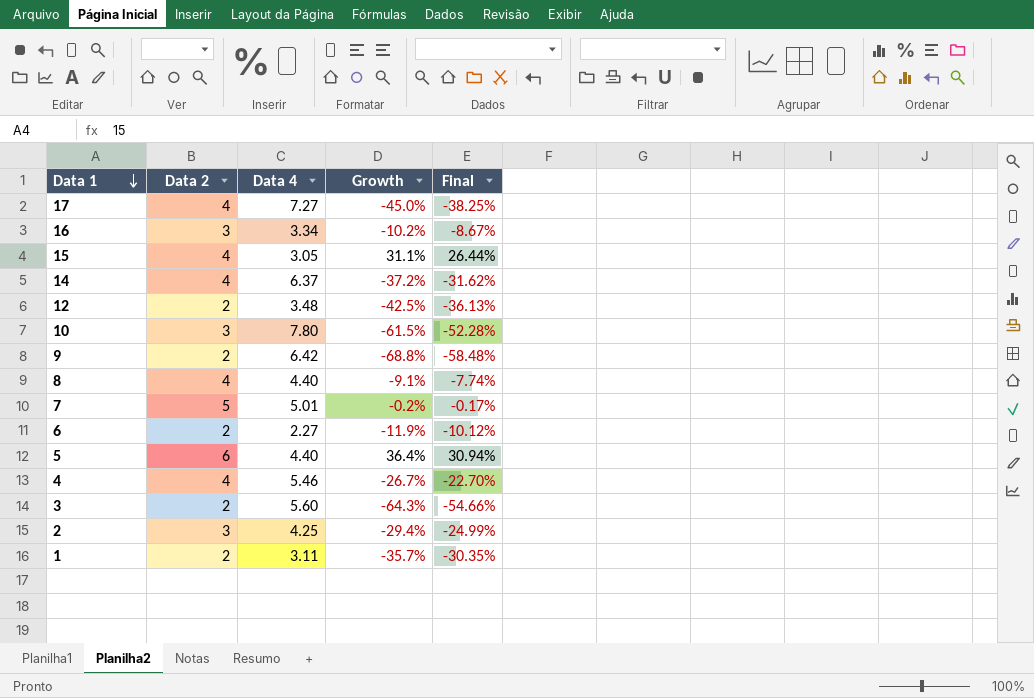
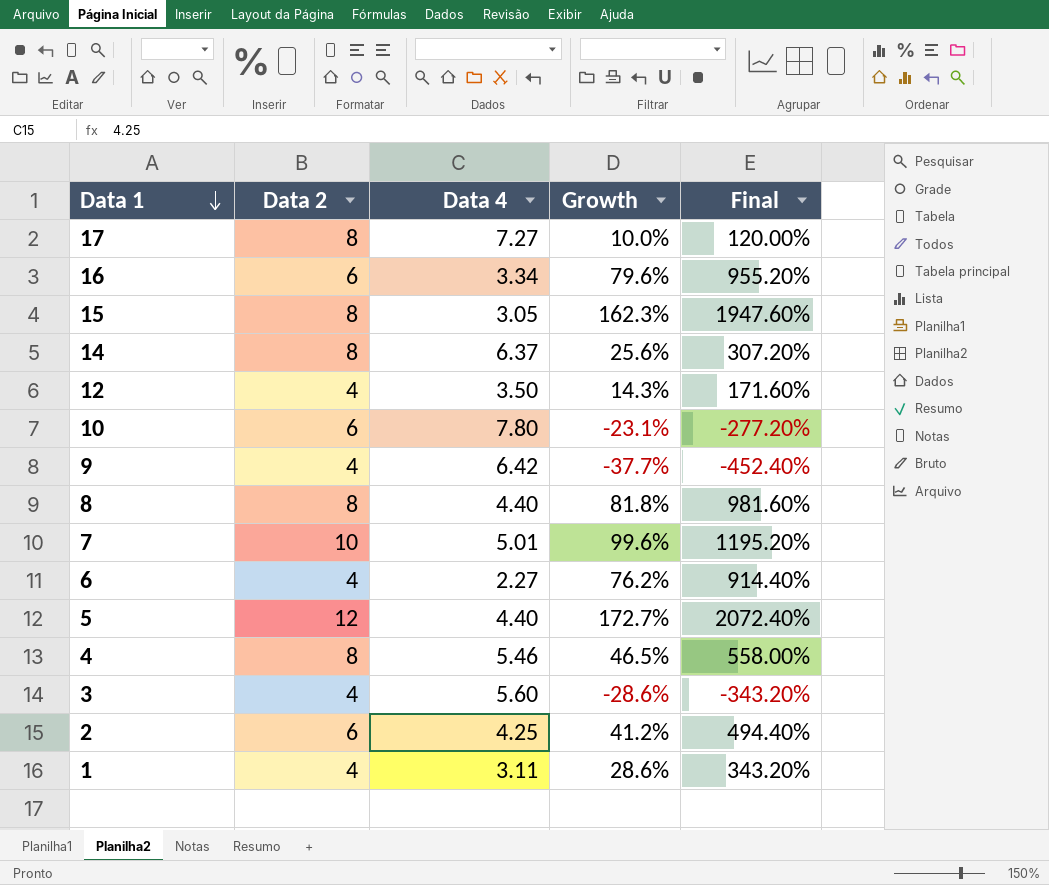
column Final | formula: [Growth] * 0.85 -> [Growth] * 12
17 | Data 2: 4 -> 8
17 | Growth: -45.0% -> 10.0%
16 | Data 2: 3 -> 6
16 | Growth: -10.2% -> 79.6%
15 | Data 2: 4 -> 8
15 | Growth: 31.1% -> 162.3%
14 | Data 2: 4 -> 8
14 | Growth: -37.2% -> 25.6%
12 | Data 2: 2 -> 4
12 | Data 4: 3.48 -> 3.50
12 | Growth: -42.5% -> 14.3%
10 | Data 2: 3 -> 6
10 | Growth: -61.5% -> -23.1%
9 | Data 2: 2 -> 4
9 | Growth: -68.8% -> -37.7%
8 | Data 2: 4 -> 8
8 | Growth: -9.1% -> 81.8%
7 | Data 2: 5 -> 10
7 | Growth: -0.2% -> 99.6%
6 | Data 2: 2 -> 4
6 | Growth: -11.9% -> 76.2%
5 | Data 2: 6 -> 12
5 | Growth: 36.4% -> 172.7%
4 | Data 2: 4 -> 8
4 | Growth: -26.7% -> 46.5%
3 | Data 2: 2 -> 4
3 | Growth: -64.3% -> -28.6%
2 | Data 2: 3 -> 6
2 | Growth: -29.4% -> 41.2%
1 | Data 2: 2 -> 4
1 | Growth: -35.7% -> 28.6%

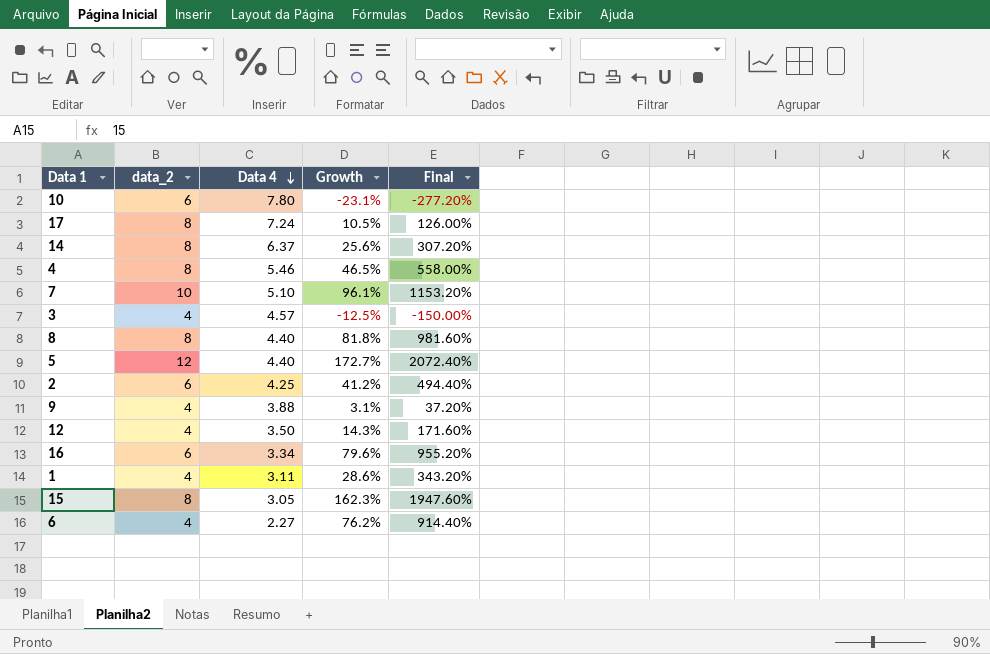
row order: Data 1 descending -> Data 4 descending
column name: Data 2 -> data_2
17 | Data 4: 7.27 -> 7.24
17 | Growth: 10.0% -> 10.5%
17 | Final: 120.00% -> 126.00%
7 | Data 4: 5.01 -> 5.10
7 | Growth: 99.6% -> 96.1%
7 | Final: 1195.20% -> 1153.20%
3 | Data 4: 5.60 -> 4.57
3 | Growth: -28.6% -> -12.5%
3 | Final: -343.20% -> -150.00%
9 | Data 4: 6.42 -> 3.88
9 | Growth: -37.7% -> 3.1%
9 | Final: -452.40% -> 37.20%

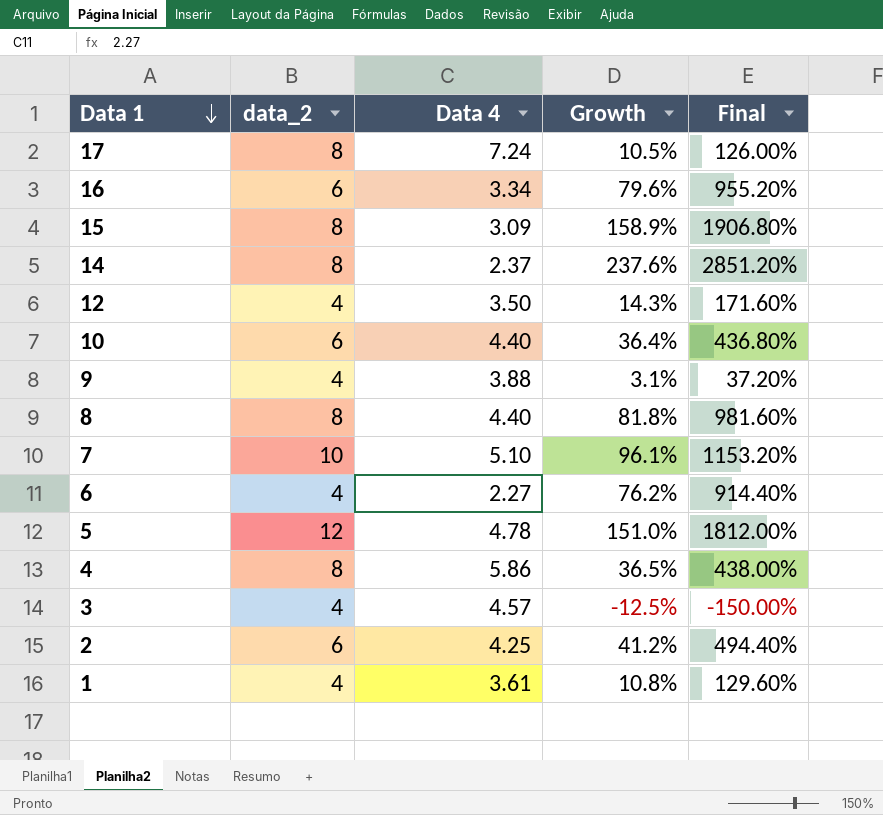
row order: Data 4 descending -> Data 1 descending
15 | Data 4: 3.05 -> 3.09
15 | Growth: 162.3% -> 158.9%
15 | Final: 1947.60% -> 1906.80%
14 | Data 4: 6.37 -> 2.37
14 | Growth: 25.6% -> 237.6%
14 | Final: 307.20% -> 2851.20%
10 | Data 4: 7.80 -> 4.40
10 | Growth: -23.1% -> 36.4%
10 | Final: -277.20% -> 436.80%
5 | Data 4: 4.40 -> 4.78
5 | Growth: 172.7% -> 151.0%
5 | Final: 2072.40% -> 1812.00%
4 | Data 4: 5.46 -> 5.86
4 | Growth: 46.5% -> 36.5%
4 | Final: 558.00% -> 438.00%
1 | Data 4: 3.11 -> 3.61
1 | Growth: 28.6% -> 10.8%
1 | Final: 343.20% -> 129.60%

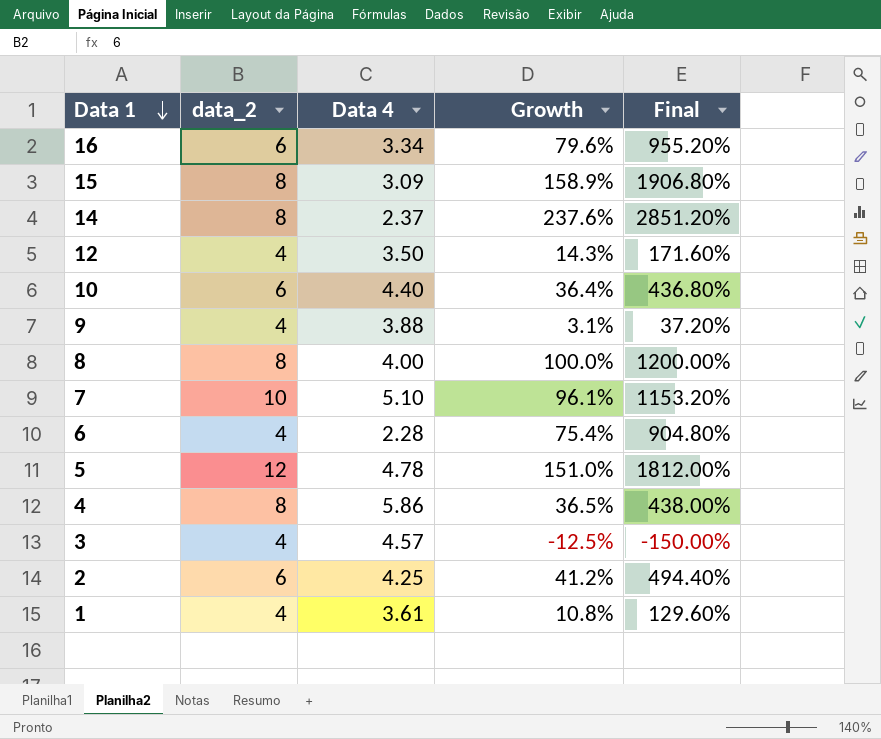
row 17: 8 | 7.24 | 10.5% | 126.00% -> none
8 | Data 4: 4.40 -> 4.00
8 | Growth: 81.8% -> 100.0%
8 | Final: 981.60% -> 1200.00%
6 | Data 4: 2.27 -> 2.28
6 | Growth: 76.2% -> 75.4%
6 | Final: 914.40% -> 904.80%

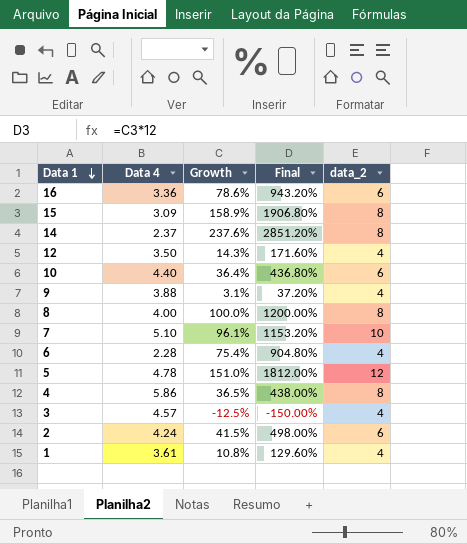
column data_2 | position: 2 -> 5
16 | Data 4: 3.34 -> 3.36
16 | Growth: 79.6% -> 78.6%
16 | Final: 955.20% -> 943.20%
2 | Data 4: 4.25 -> 4.24
2 | Growth: 41.2% -> 41.5%
2 | Final: 494.40% -> 498.00%

